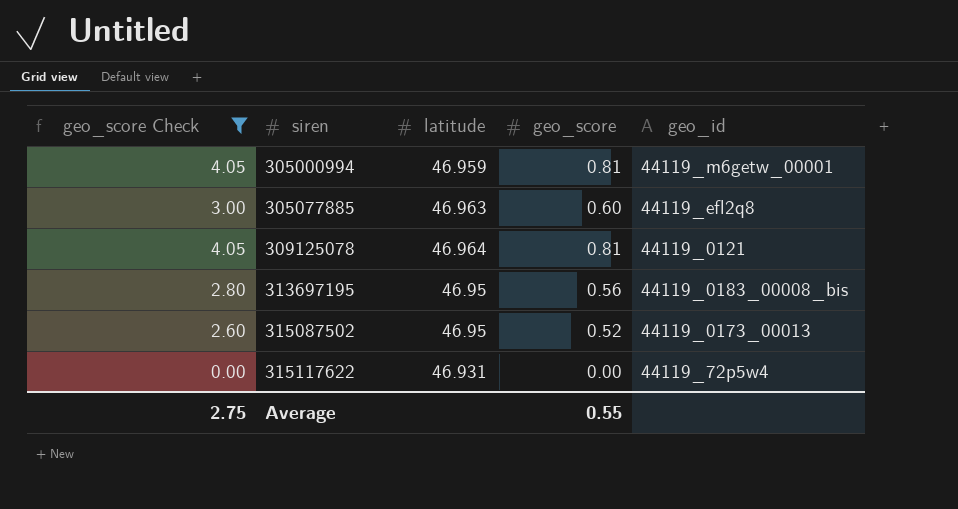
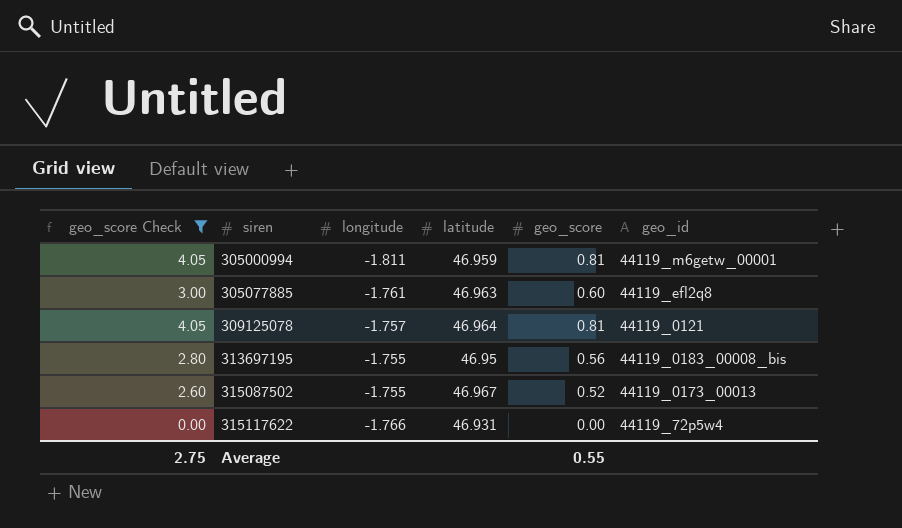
column longitude | position: none -> 3
315087502 | latitude: 46.95 -> 46.967

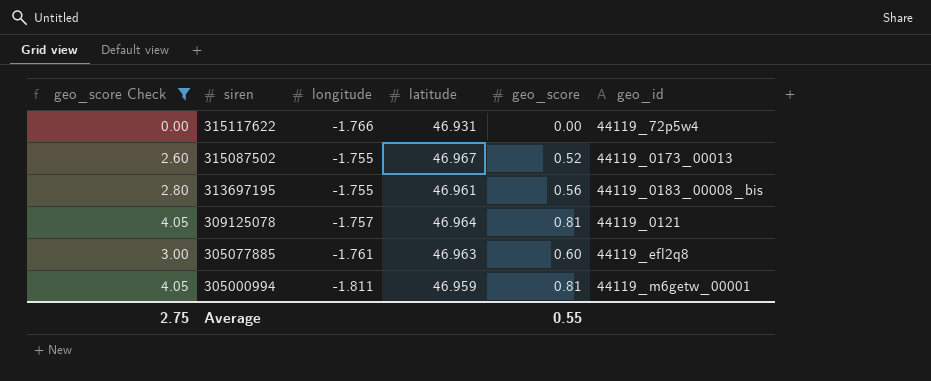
row order: siren ascending -> siren descending
313697195 | latitude: 46.95 -> 46.961

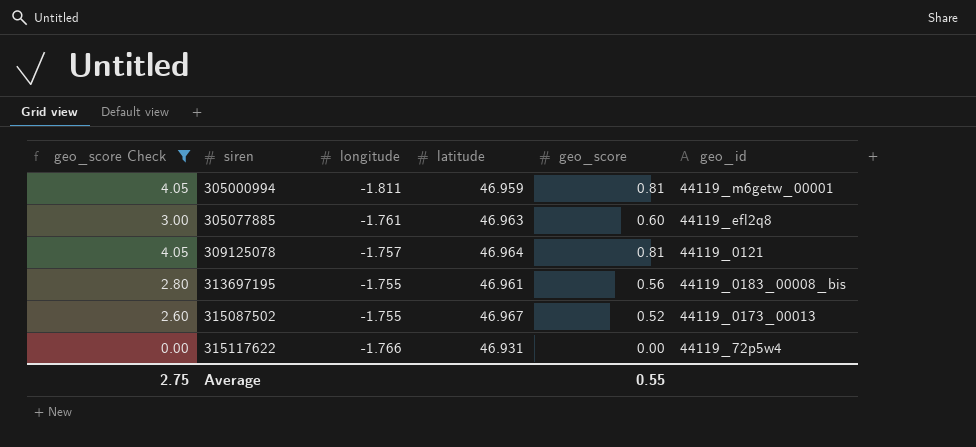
row order: siren descending -> siren ascending

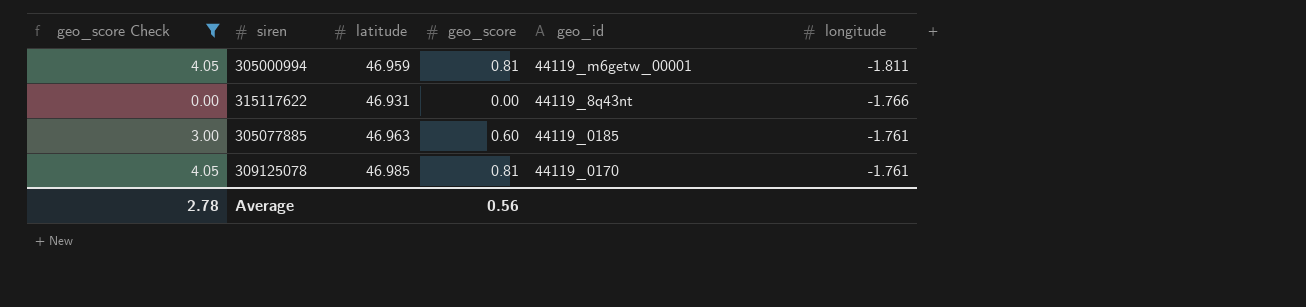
row order: siren ascending -> longitude ascending
column longitude | position: 3 -> 6
row 313697195: 2.80 | -1.755 | 46.961 | 0.56 | 44119_0183_00008_bis -> none
row 315087502: 2.60 | -1.755 | 46.967 | 0.52 | 44119_0173_00013 -> none
315117622 | geo_id: 44119_72p5w4 -> 44119_8q43nt
305077885 | geo_id: 44119_efl2q8 -> 44119_0185
309125078 | latitude: 46.964 -> 46.985
309125078 | geo_id: 44119_0121 -> 44119_0170
309125078 | longitude: -1.757 -> -1.761
Average | geo_score Check: 2.75 -> 2.78
Average | geo_score: 0.55 -> 0.56

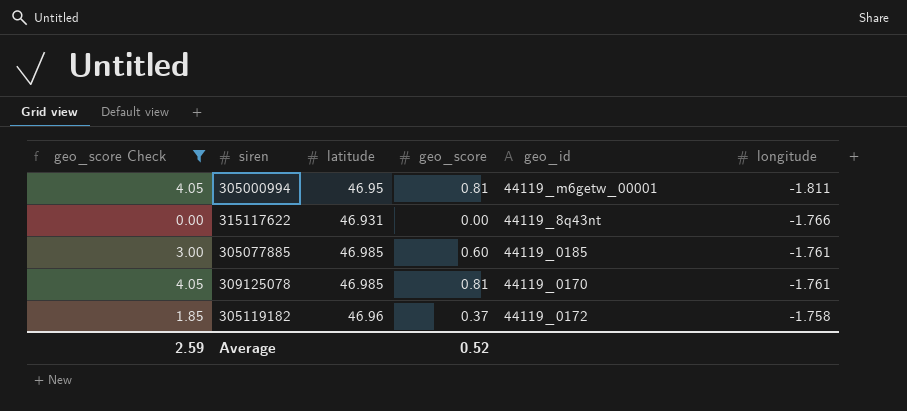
305000994 | latitude: 46.959 -> 46.95
305077885 | latitude: 46.963 -> 46.985
row 305119182: none -> 1.85 | 46.96 | 0.37 | 44119_0172 | -1.758
Average | geo_score Check: 2.78 -> 2.59
Average | geo_score: 0.56 -> 0.52

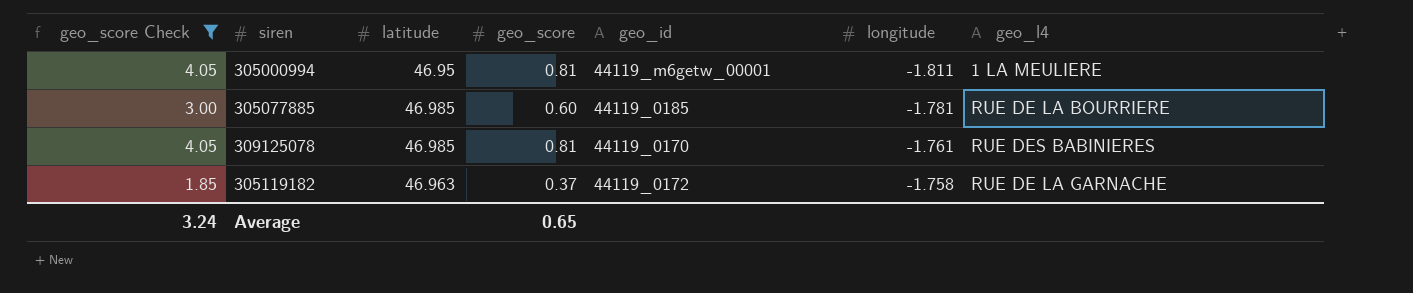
column geo_l4 | position: none -> 7
row 315117622: 0.00 | 46.931 | 0.00 | 44119_8q43nt | -1.766 -> none
305077885 | longitude: -1.761 -> -1.781
305119182 | latitude: 46.96 -> 46.963
Average | geo_score Check: 2.59 -> 3.24
Average | geo_score: 0.52 -> 0.65

